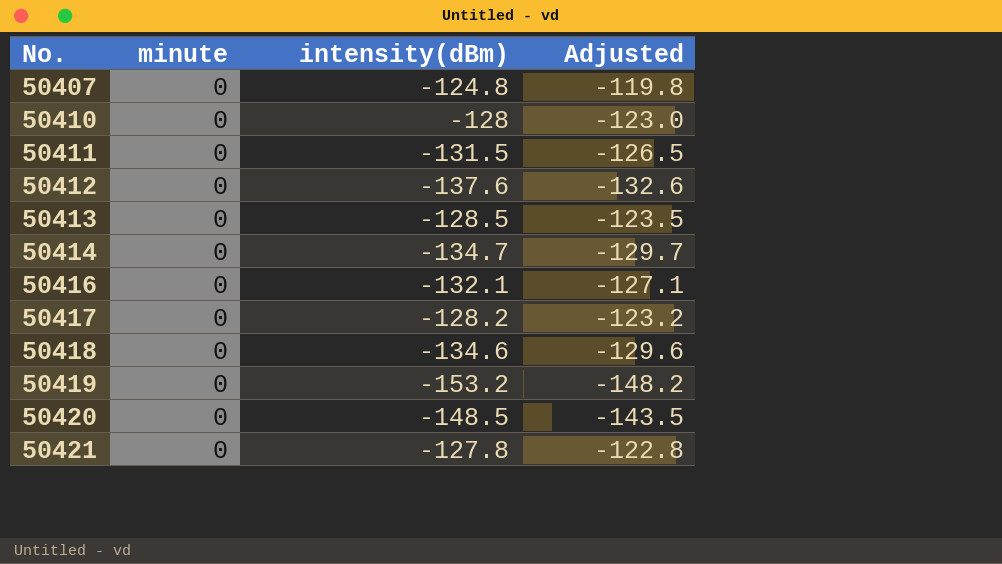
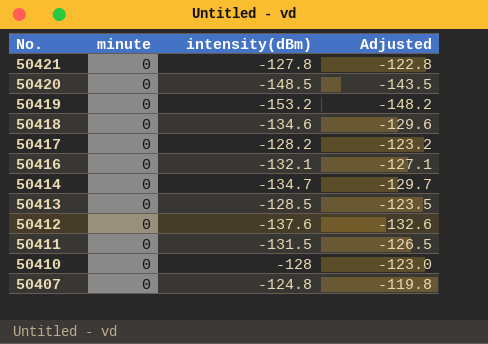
row order: No. ascending -> No. descending

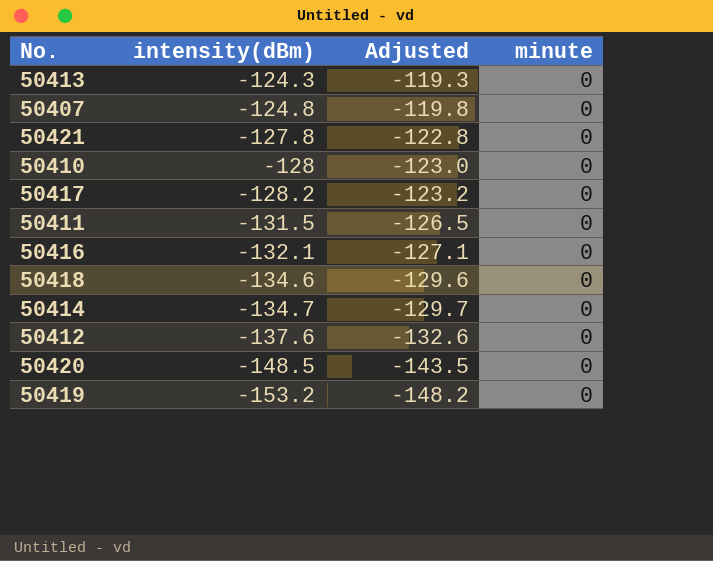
row order: No. descending -> intensity(dBm) descending
column minute | position: 2 -> 4
50413 | intensity(dBm): -128.5 -> -124.3
50413 | Adjusted: -123.5 -> -119.3

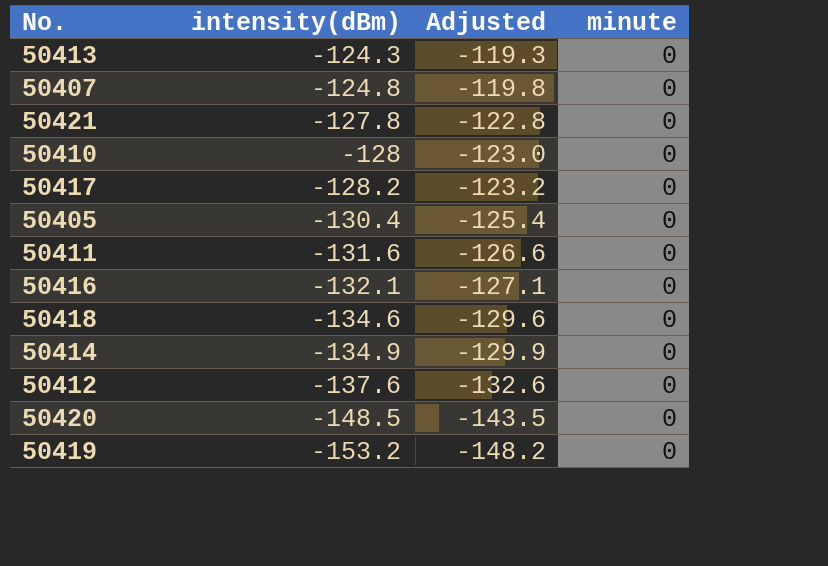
row 50405: none -> -130.4 | -125.4 | 0
50411 | intensity(dBm): -131.5 -> -131.6
50411 | Adjusted: -126.5 -> -126.6
50414 | intensity(dBm): -134.7 -> -134.9
50414 | Adjusted: -129.7 -> -129.9

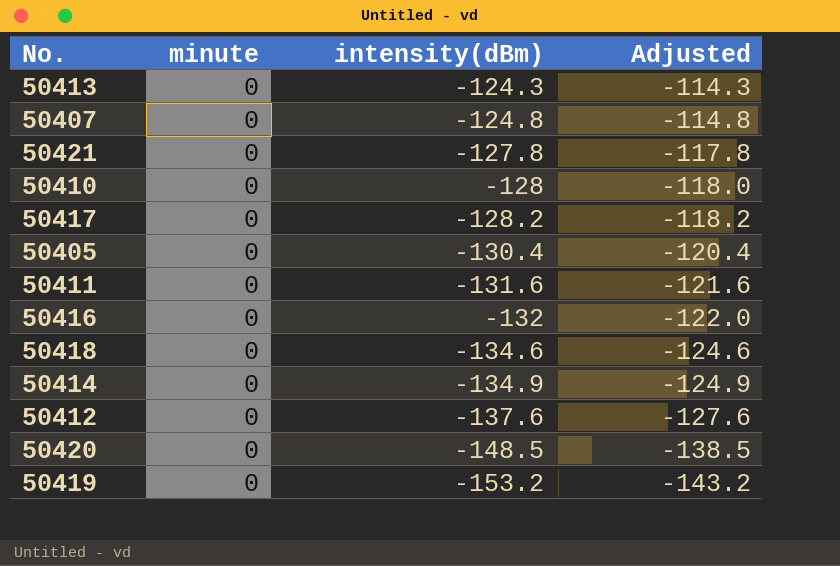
column minute | position: 4 -> 2
column Adjusted | formula: [intensity(dBm)] + 5 -> [intensity(dBm)] + 10
50416 | intensity(dBm): -132.1 -> -132

